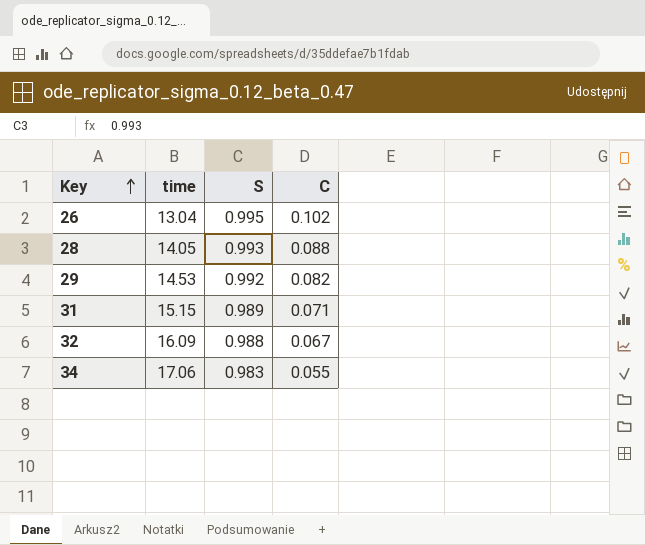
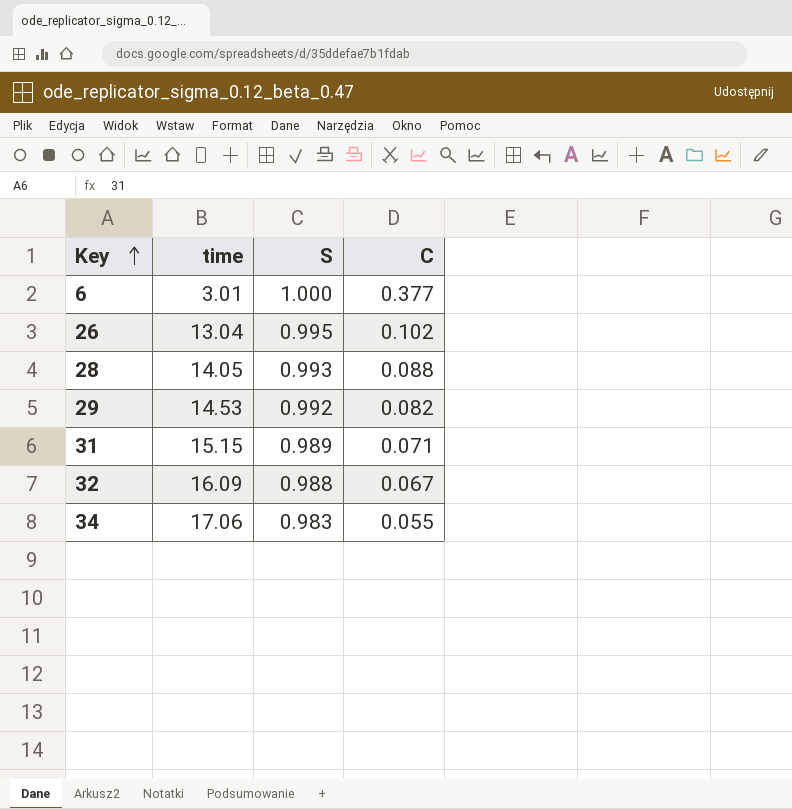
row 6: none -> 3.01 | 1.000 | 0.377

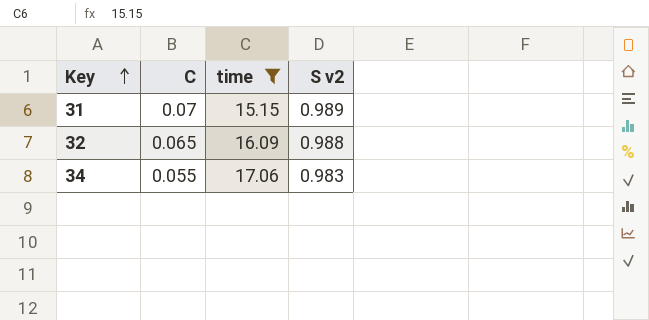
filter: none -> time >= 15.15
column C | position: 4 -> 2
column name: S -> S v2
31 | C: 0.071 -> 0.07
32 | C: 0.067 -> 0.065

